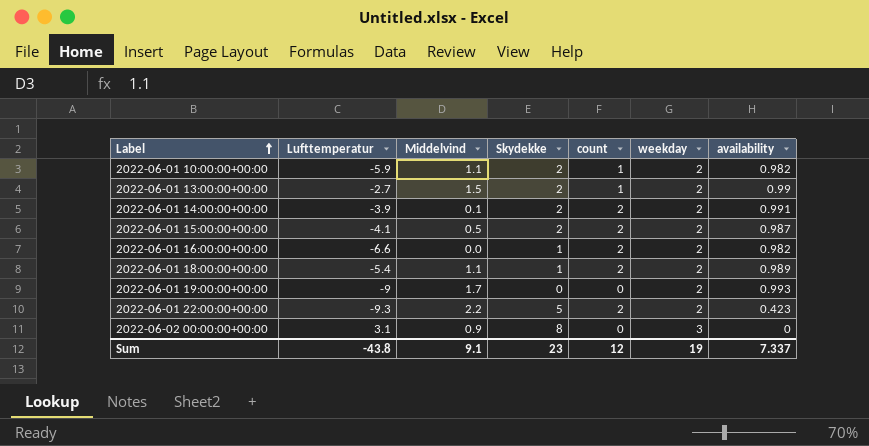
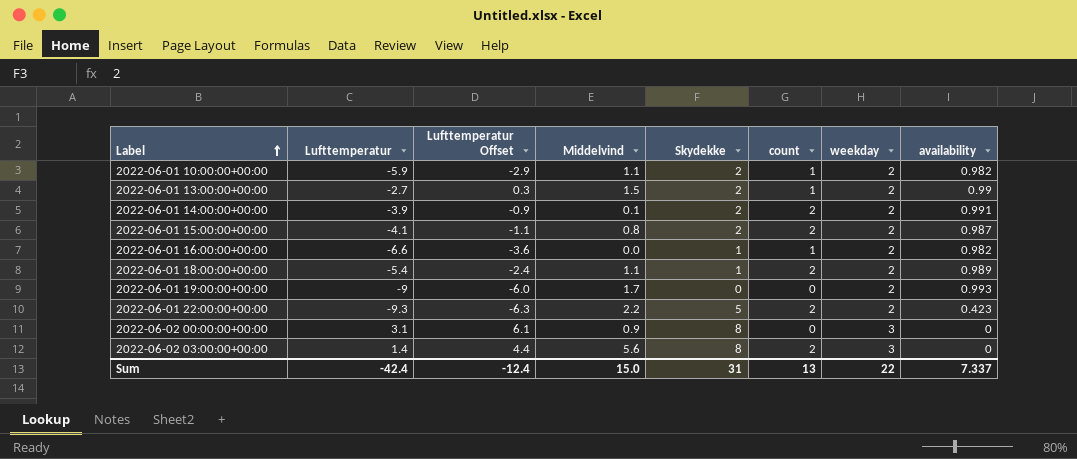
column Lufttemperatur Offset | formula: none -> [Lufttemperatur] + 3
2022-06-01 15:00:00+00:00 | Middelvind: 0.5 -> 0.8
2022-06-01 16:00:00+00:00 | count: 2 -> 1
row 2022-06-02 03:00:00+00:00: none -> 1.4 | 4.4 | 5.6 | 8 | 2 | 3 | 0
Sum | Lufttemperatur: -43.8 -> -42.4
Sum | Middelvind: 9.1 -> 15.0
Sum | Skydekke: 23 -> 31
Sum | count: 12 -> 13
Sum | weekday: 19 -> 22

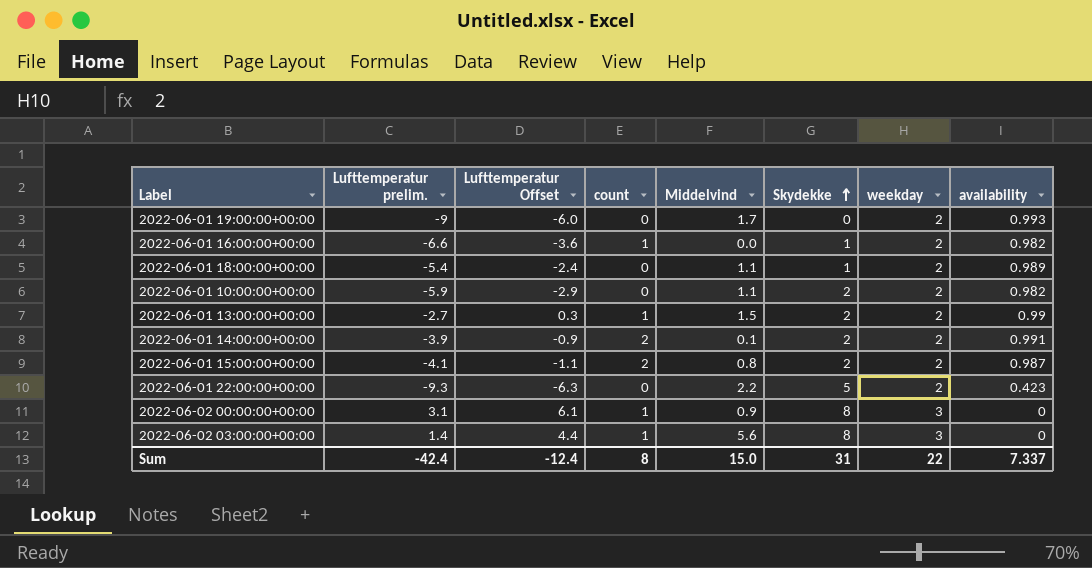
row order: Label ascending -> Skydekke ascending
column name: Lufttemperatur -> Lufttemperatur prelim.
column count | position: 6 -> 4
2022-06-01 18:00:00+00:00 | count: 2 -> 0
2022-06-01 10:00:00+00:00 | count: 1 -> 0
2022-06-01 22:00:00+00:00 | count: 2 -> 0
2022-06-02 00:00:00+00:00 | count: 0 -> 1
2022-06-02 03:00:00+00:00 | count: 2 -> 1
Sum | count: 13 -> 8

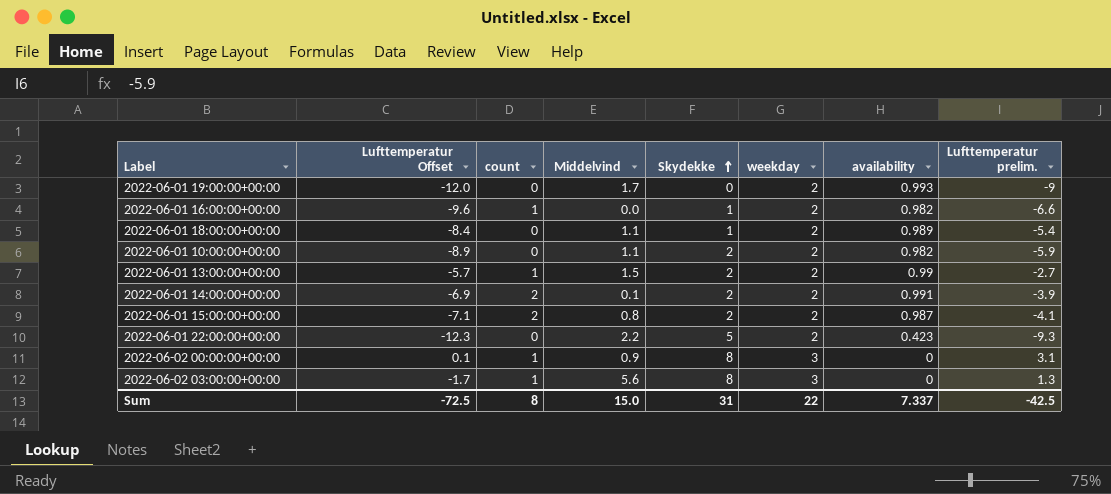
column Lufttemperatur Offset | formula: [Lufttemperatur prelim.] + 3 -> [Lufttemperatur prelim.] - 3
column Lufttemperatur prelim. | position: 2 -> 8
2022-06-02 03:00:00+00:00 | Lufttemperatur prelim.: 1.4 -> 1.3
Sum | Lufttemperatur Offset: -12.4 -> -72.5
Sum | Lufttemperatur prelim.: -42.4 -> -42.5

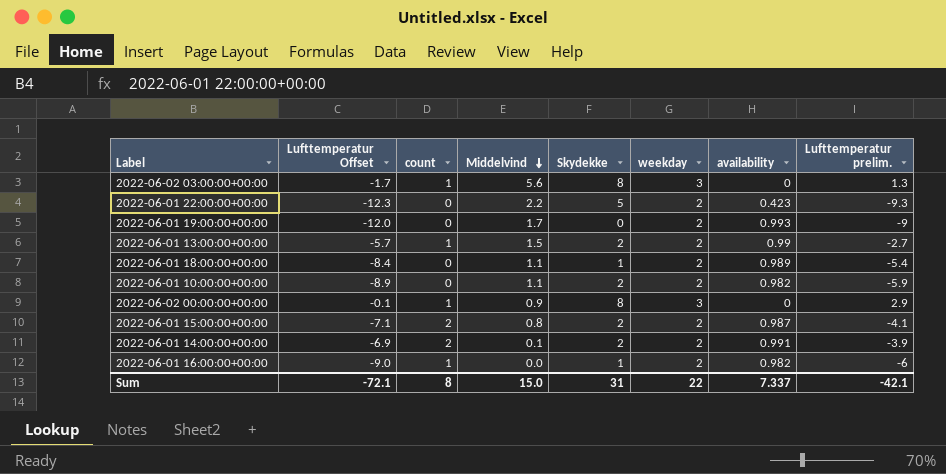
row order: Skydekke ascending -> Middelvind descending
2022-06-02 00:00:00+00:00 | Lufttemperatur Offset: 0.1 -> -0.1
2022-06-02 00:00:00+00:00 | Lufttemperatur prelim.: 3.1 -> 2.9
2022-06-01 16:00:00+00:00 | Lufttemperatur Offset: -9.6 -> -9.0
2022-06-01 16:00:00+00:00 | Lufttemperatur prelim.: -6.6 -> -6
Sum | Lufttemperatur Offset: -72.5 -> -72.1
Sum | Lufttemperatur prelim.: -42.5 -> -42.1

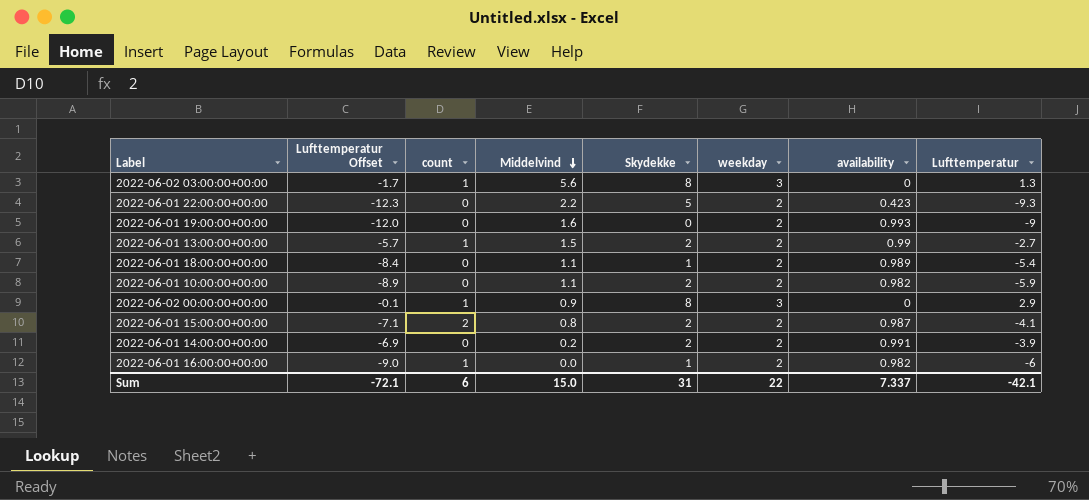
column name: Lufttemperatur prelim. -> Lufttemperatur
2022-06-01 19:00:00+00:00 | Middelvind: 1.7 -> 1.6
2022-06-01 14:00:00+00:00 | count: 2 -> 0
2022-06-01 14:00:00+00:00 | Middelvind: 0.1 -> 0.2
Sum | count: 8 -> 6

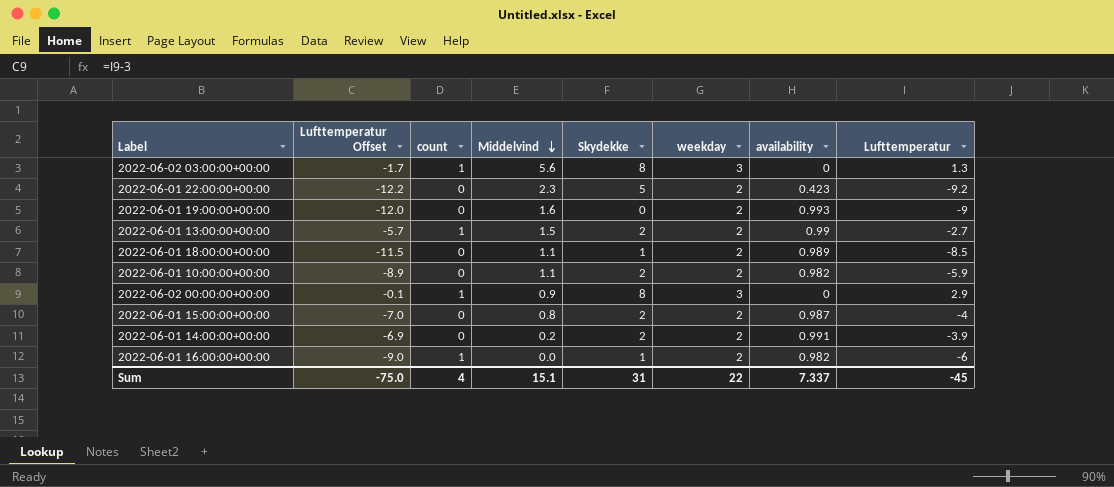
2022-06-01 22:00:00+00:00 | Lufttemperatur Offset: -12.3 -> -12.2
2022-06-01 22:00:00+00:00 | Middelvind: 2.2 -> 2.3
2022-06-01 22:00:00+00:00 | Lufttemperatur: -9.3 -> -9.2
2022-06-01 18:00:00+00:00 | Lufttemperatur Offset: -8.4 -> -11.5
2022-06-01 18:00:00+00:00 | Lufttemperatur: -5.4 -> -8.5
2022-06-01 15:00:00+00:00 | Lufttemperatur Offset: -7.1 -> -7.0
2022-06-01 15:00:00+00:00 | count: 2 -> 0
2022-06-01 15:00:00+00:00 | Lufttemperatur: -4.1 -> -4
Sum | Lufttemperatur Offset: -72.1 -> -75.0
Sum | count: 6 -> 4
Sum | Middelvind: 15.0 -> 15.1
Sum | Lufttemperatur: -42.1 -> -45

